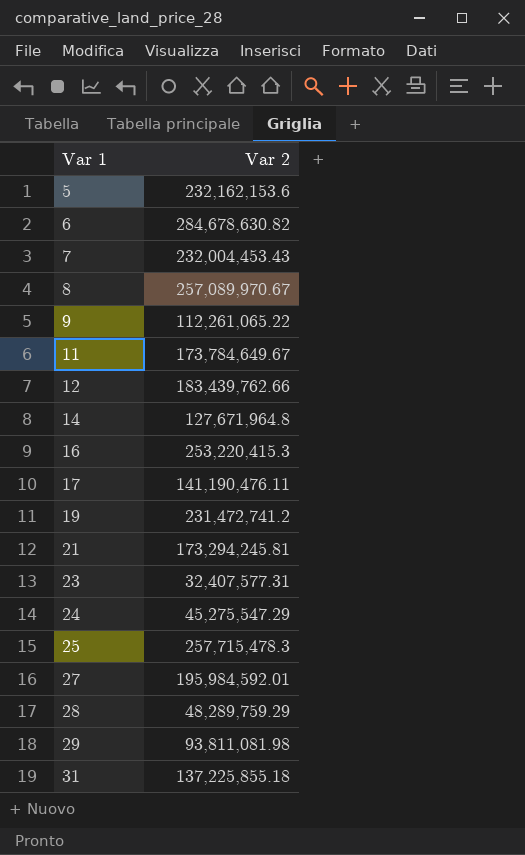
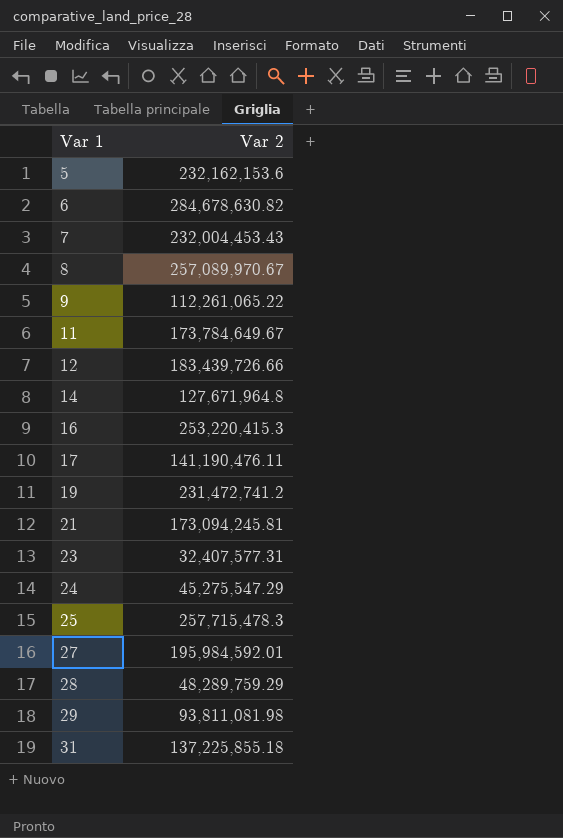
12 | Var 2: 183,439,762.66 -> 183,439,726.66
21 | Var 2: 173,294,245.81 -> 173,094,245.81

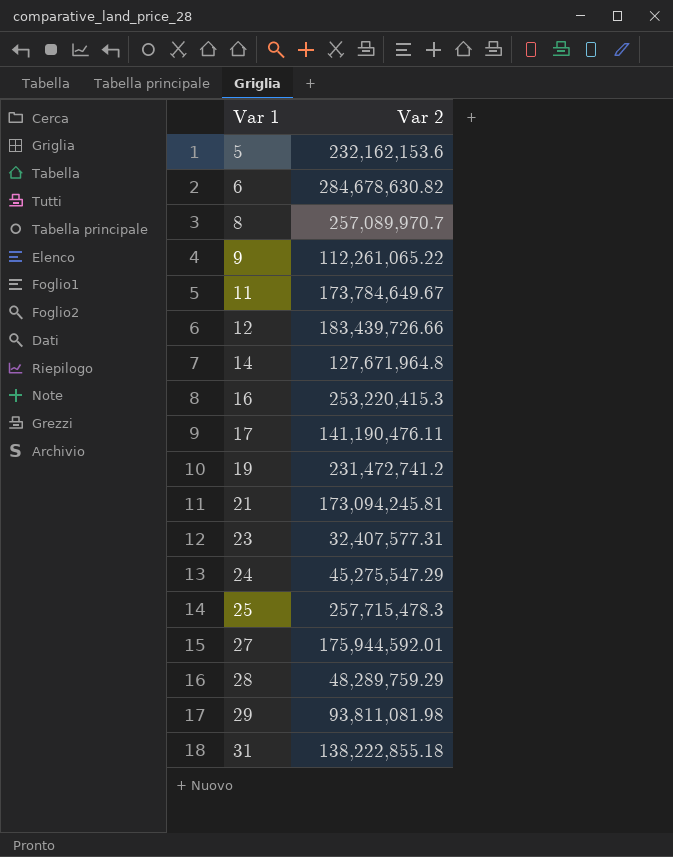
row 7: 232,004,453.43 -> none
8 | Var 2: 257,089,970.67 -> 257,089,970.7
27 | Var 2: 195,984,592.01 -> 175,944,592.01
31 | Var 2: 137,225,855.18 -> 138,222,855.18

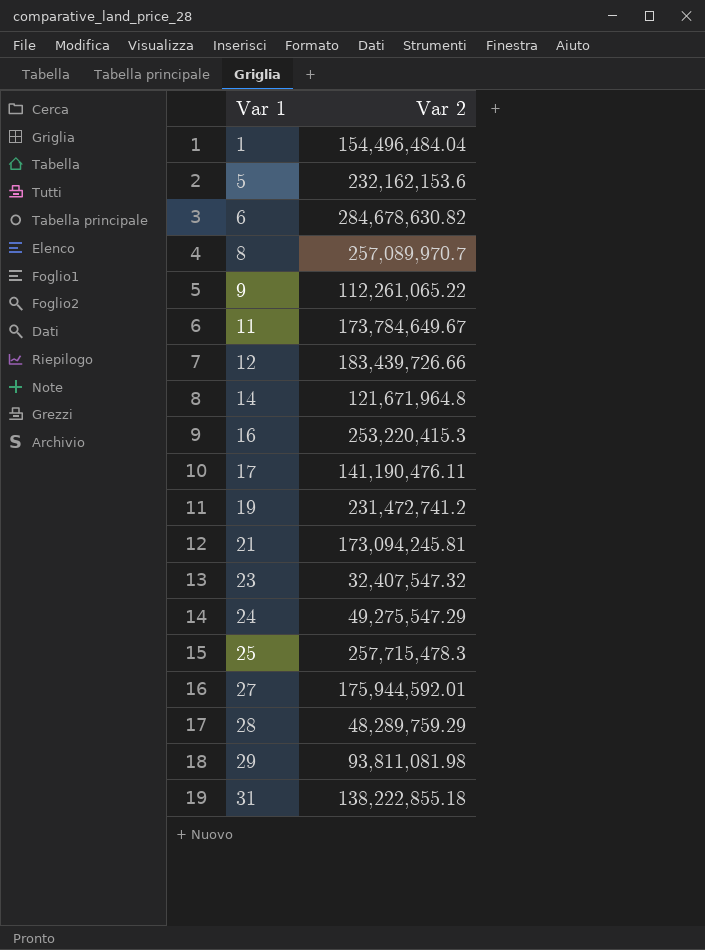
row 1: none -> 154,496,484.04
14 | Var 2: 127,671,964.8 -> 121,671,964.8
23 | Var 2: 32,407,577.31 -> 32,407,547.32
24 | Var 2: 45,275,547.29 -> 49,275,547.29

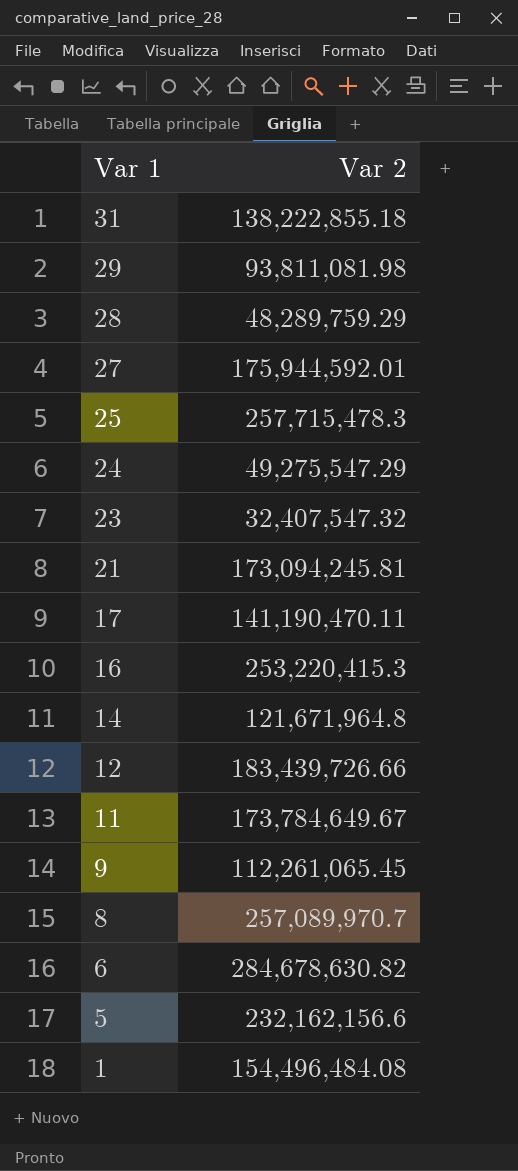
row order: Var 1 ascending -> Var 1 descending
row 19: 231,472,741.2 -> none
17 | Var 2: 141,190,476.11 -> 141,190,470.11
9 | Var 2: 112,261,065.22 -> 112,261,065.45
5 | Var 2: 232,162,153.6 -> 232,162,156.6
1 | Var 2: 154,496,484.04 -> 154,496,484.08

